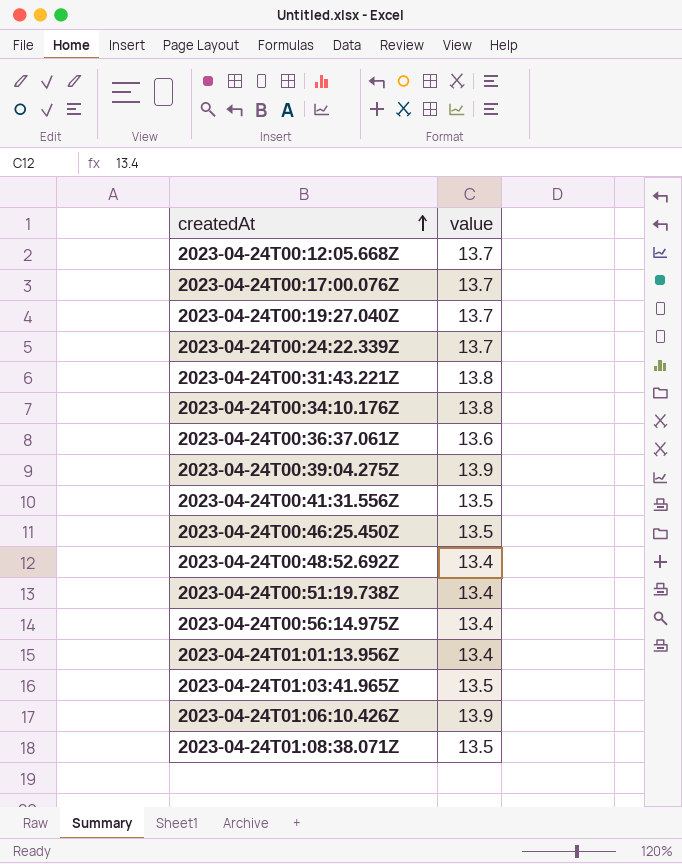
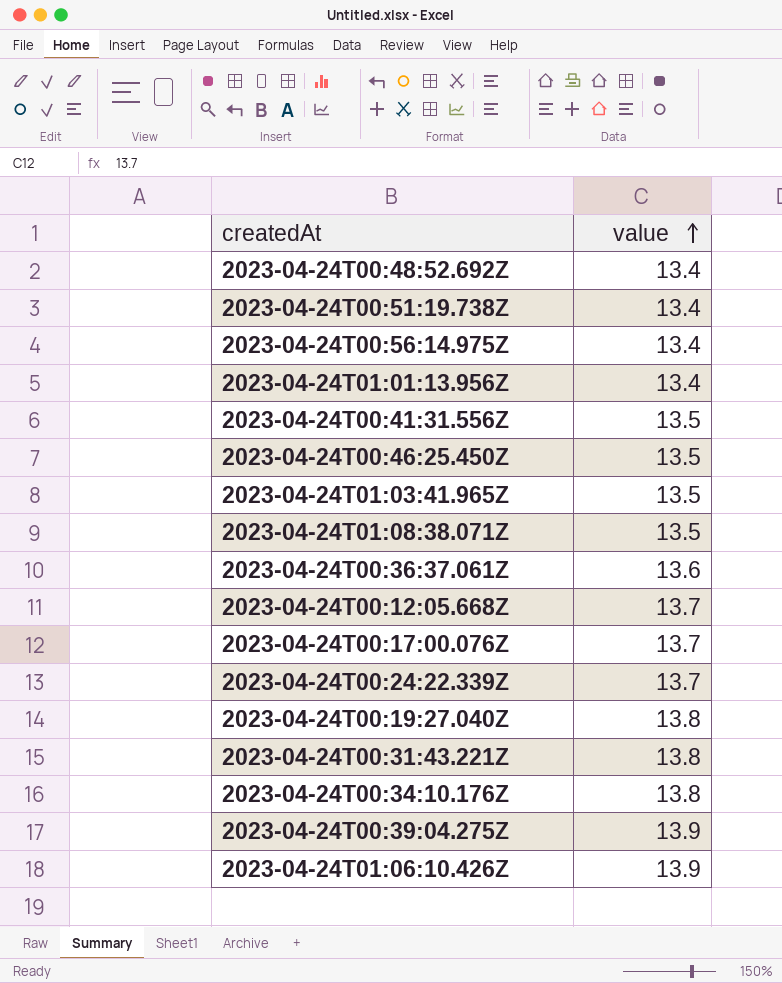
row order: createdAt ascending -> value ascending
2023-04-24T00:19:27.040Z | value: 13.7 -> 13.8

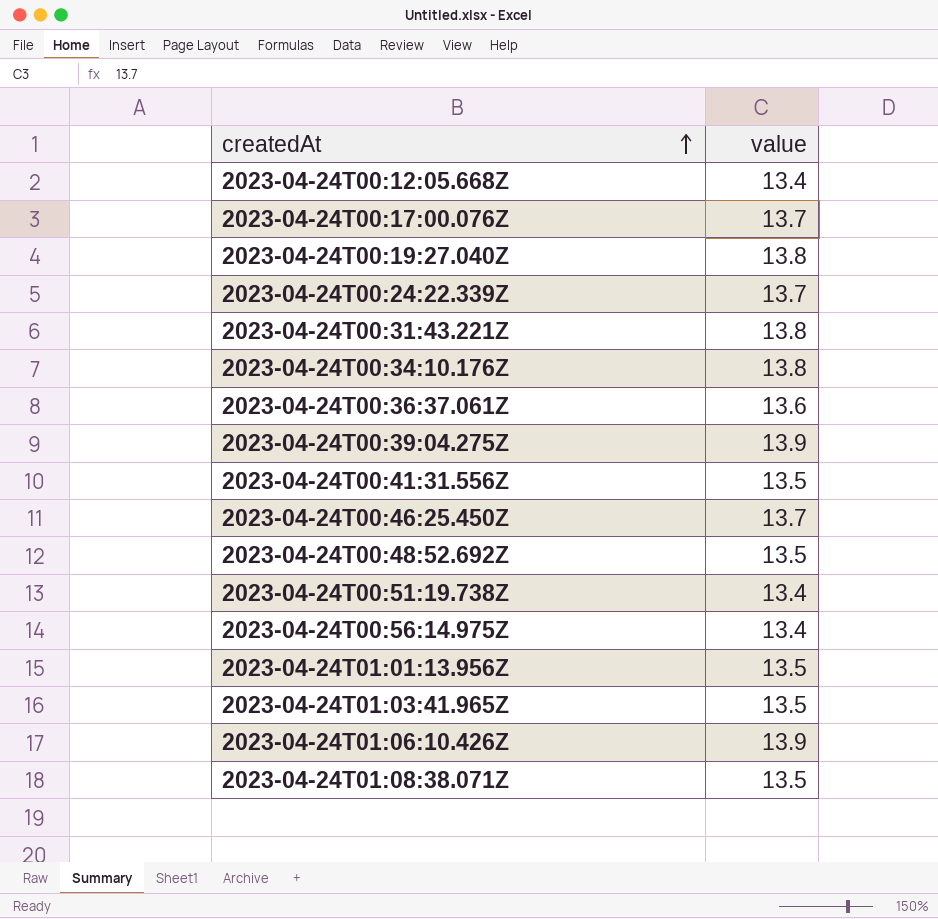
row order: value ascending -> createdAt ascending
2023-04-24T00:12:05.668Z | value: 13.7 -> 13.4
2023-04-24T00:46:25.450Z | value: 13.5 -> 13.7
2023-04-24T00:48:52.692Z | value: 13.4 -> 13.5
2023-04-24T01:01:13.956Z | value: 13.4 -> 13.5

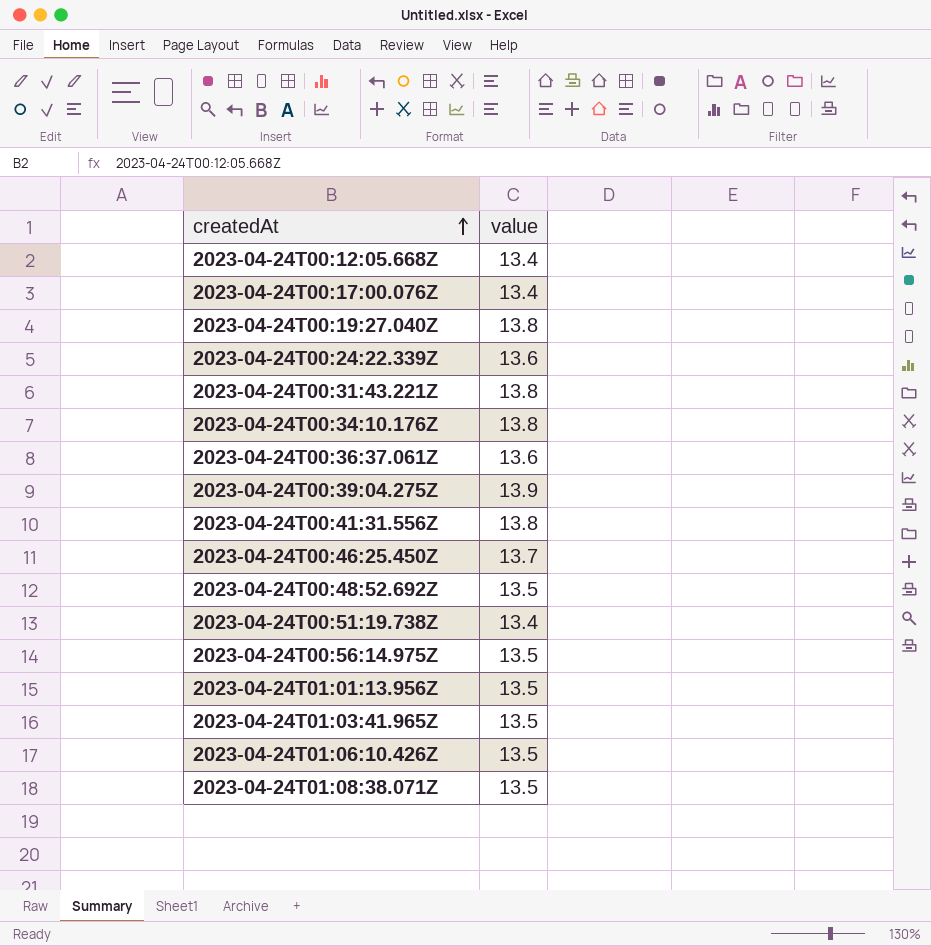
2023-04-24T00:17:00.076Z | value: 13.7 -> 13.4
2023-04-24T00:24:22.339Z | value: 13.7 -> 13.6
2023-04-24T00:41:31.556Z | value: 13.5 -> 13.8
2023-04-24T00:56:14.975Z | value: 13.4 -> 13.5
2023-04-24T01:06:10.426Z | value: 13.9 -> 13.5

